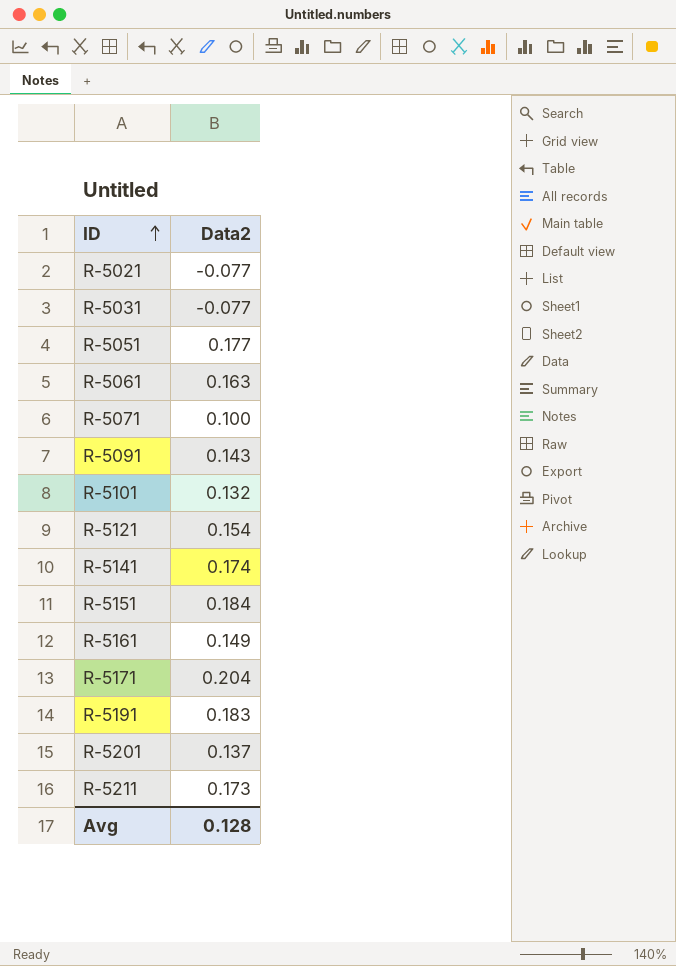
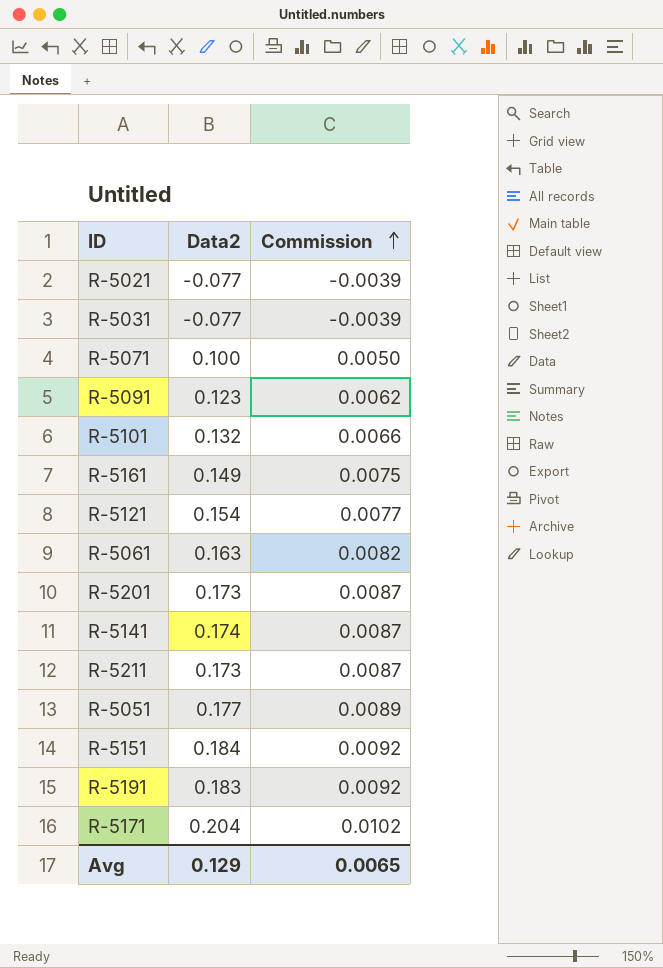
row order: ID ascending -> Commission ascending
column Commission | formula: none -> [Data2] * 0.05
R-5091 | Data2: 0.143 -> 0.123
R-5201 | Data2: 0.137 -> 0.173
Avg | Data2: 0.128 -> 0.129

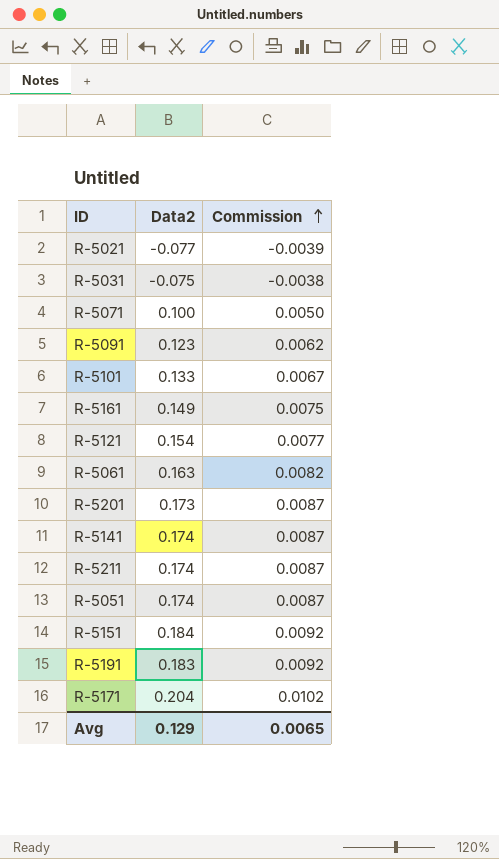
R-5031 | Data2: -0.077 -> -0.075
R-5031 | Commission: -0.0039 -> -0.0038
R-5101 | Data2: 0.132 -> 0.133
R-5101 | Commission: 0.0066 -> 0.0067
R-5211 | Data2: 0.173 -> 0.174
R-5051 | Data2: 0.177 -> 0.174
R-5051 | Commission: 0.0089 -> 0.0087

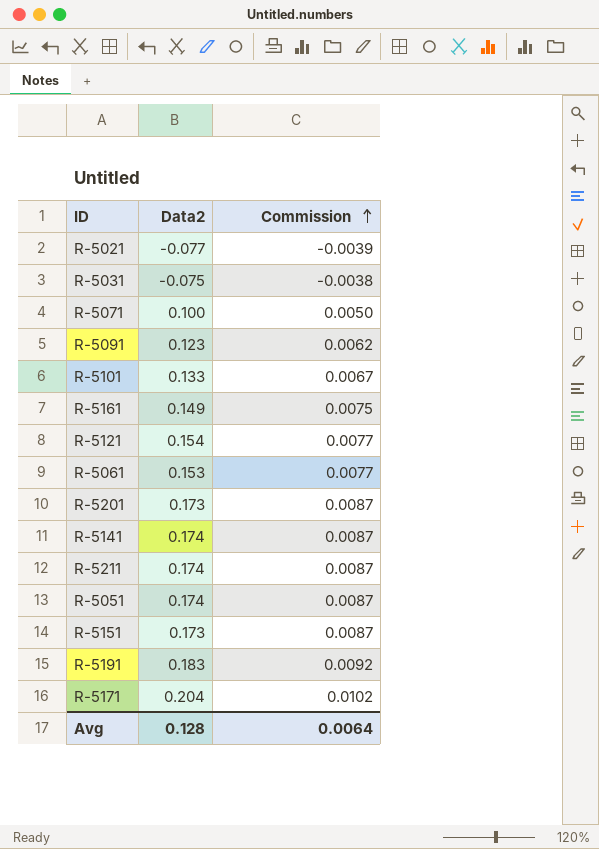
R-5061 | Data2: 0.163 -> 0.153
R-5061 | Commission: 0.0082 -> 0.0077
R-5151 | Data2: 0.184 -> 0.173
R-5151 | Commission: 0.0092 -> 0.0087
Avg | Data2: 0.129 -> 0.128
Avg | Commission: 0.0065 -> 0.0064

